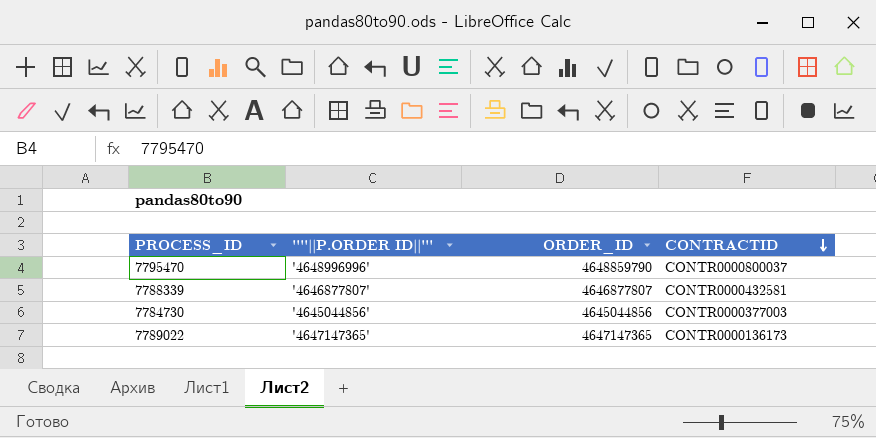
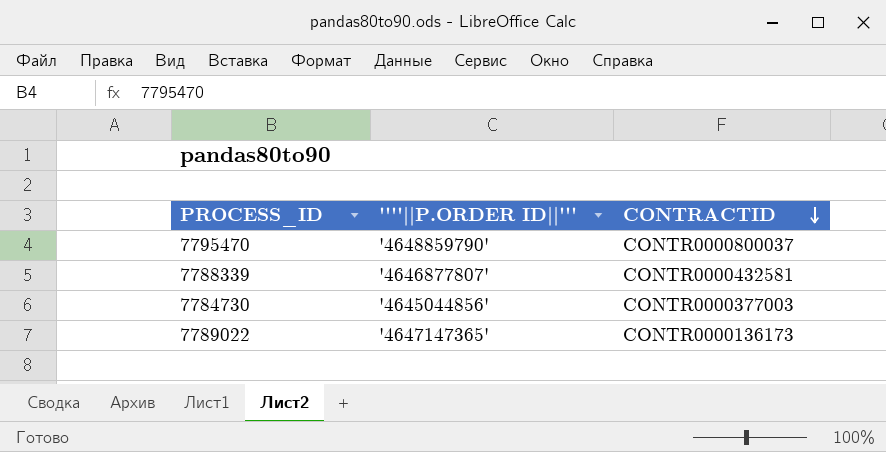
column ORDER_ID | position: 3 -> none
7795470 | ''''||P.ORDER ID||''': '4648996996' -> '4648859790'

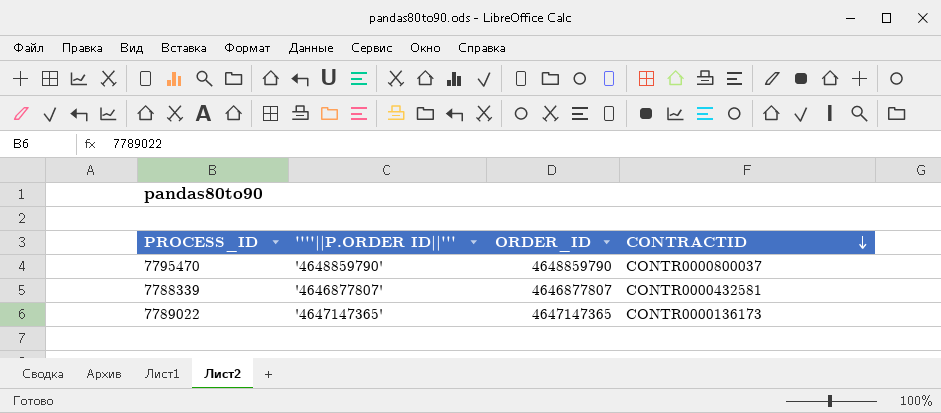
column ORDER_ID | position: none -> 3
row 7784730: '4645044856' | CONTR0000377003 -> none

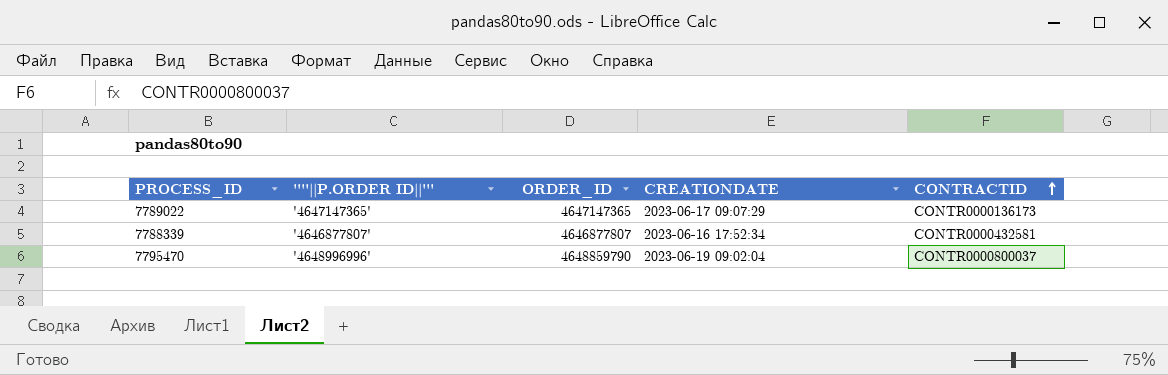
row order: CONTRACTID descending -> CONTRACTID ascending
column CREATIONDATE | position: none -> 4
7795470 | ''''||P.ORDER ID||''': '4648859790' -> '4648996996'

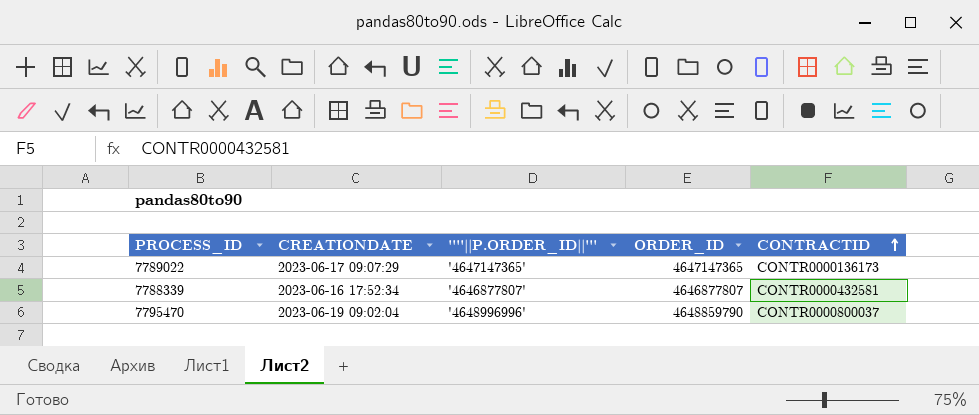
column CREATIONDATE | position: 4 -> 2
column name: ''''||P.ORDER ID||''' -> ''''||P.ORDER_ID||'''

